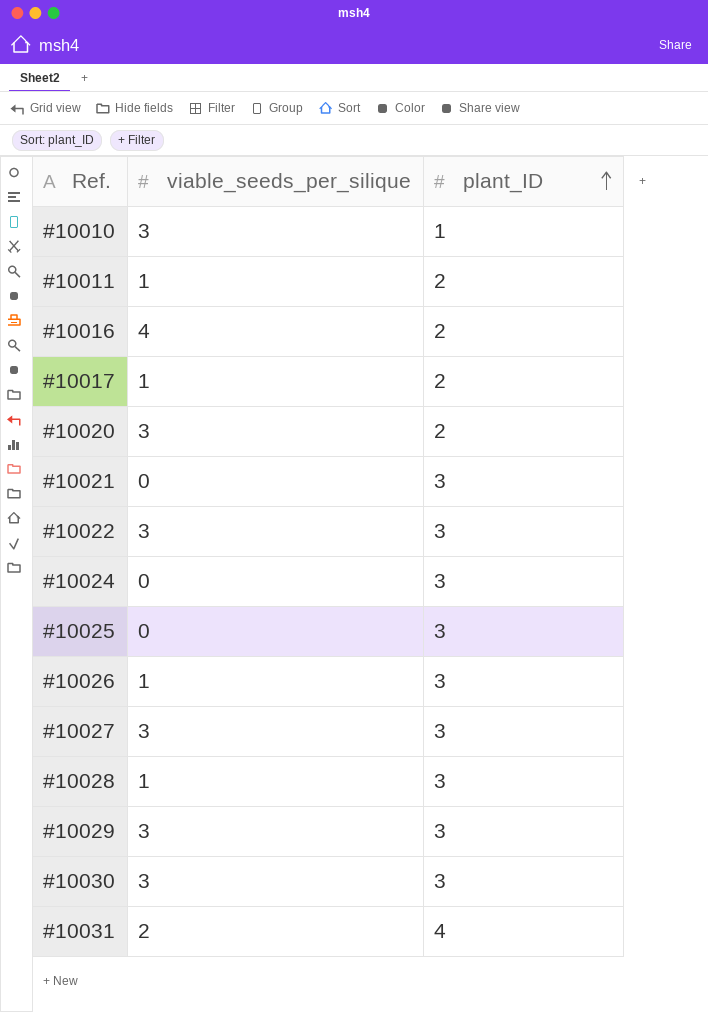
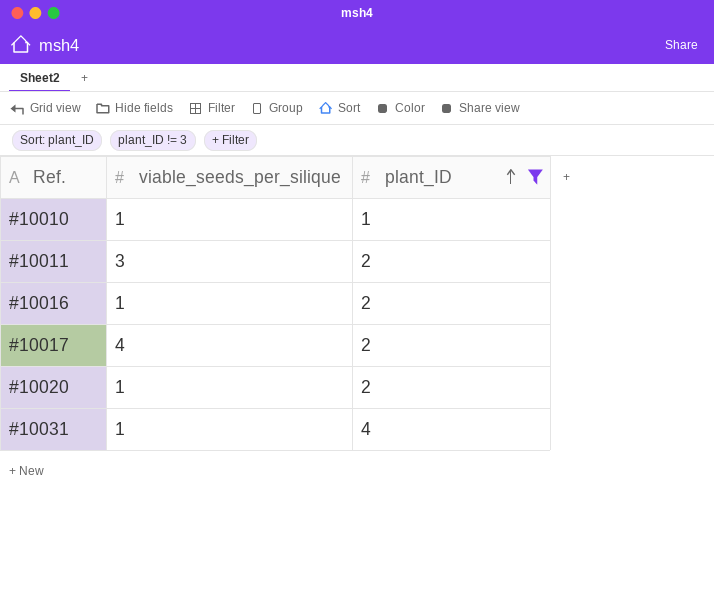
filter: none -> plant_ID != 3
#10010 | viable_seeds_per_silique: 3 -> 1
#10011 | viable_seeds_per_silique: 1 -> 3
#10016 | viable_seeds_per_silique: 4 -> 1
#10017 | viable_seeds_per_silique: 1 -> 4
#10020 | viable_seeds_per_silique: 3 -> 1
#10031 | viable_seeds_per_silique: 2 -> 1

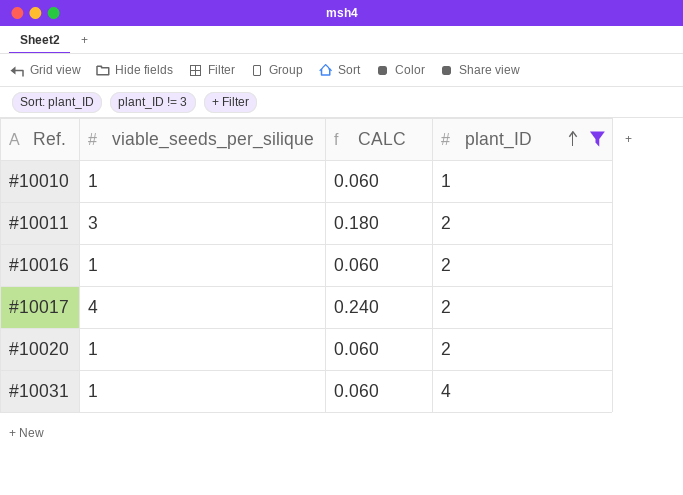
column CALC | formula: none -> [viable_seeds_per_silique] * 0.06

